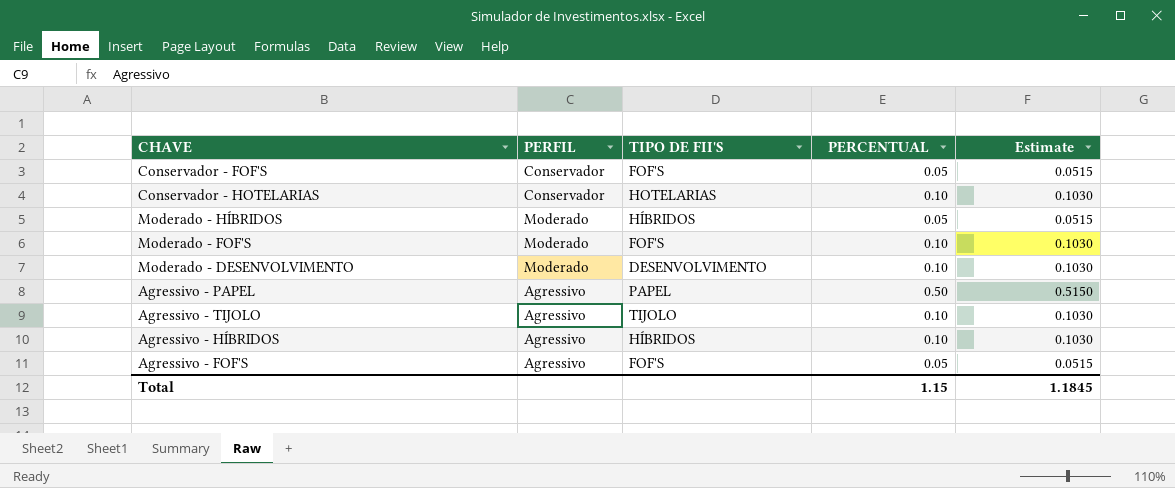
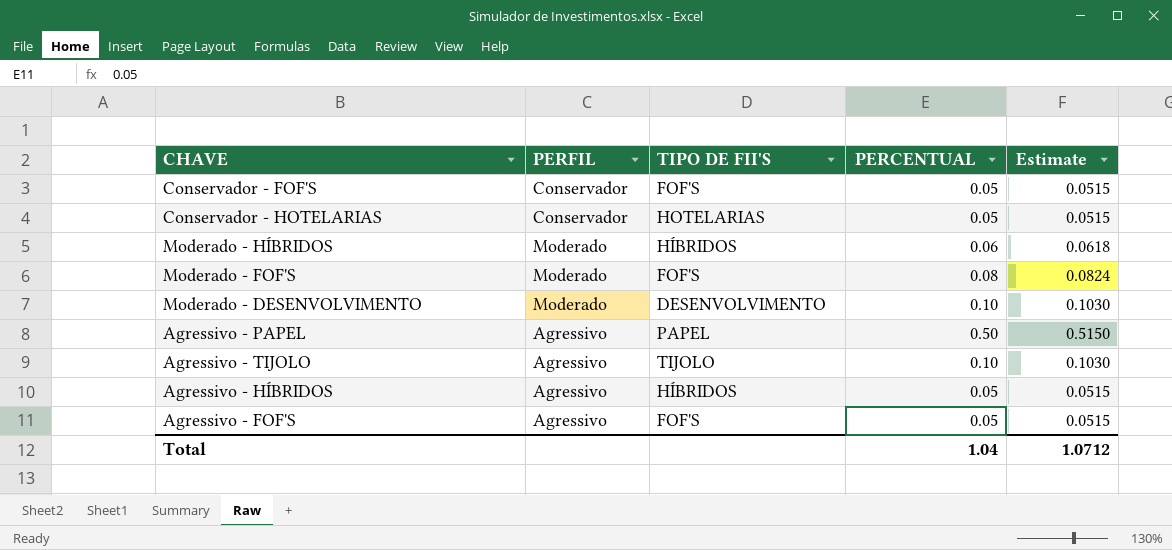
Conservador - HOTELARIAS | PERCENTUAL: 0.10 -> 0.05
Conservador - HOTELARIAS | Estimate: 0.1030 -> 0.0515
Moderado - HÍBRIDOS | PERCENTUAL: 0.05 -> 0.06
Moderado - HÍBRIDOS | Estimate: 0.0515 -> 0.0618
Moderado - FOF'S | PERCENTUAL: 0.10 -> 0.08
Moderado - FOF'S | Estimate: 0.1030 -> 0.0824
Agressivo - HÍBRIDOS | PERCENTUAL: 0.10 -> 0.05
Agressivo - HÍBRIDOS | Estimate: 0.1030 -> 0.0515
Total | PERCENTUAL: 1.15 -> 1.04
Total | Estimate: 1.1845 -> 1.0712

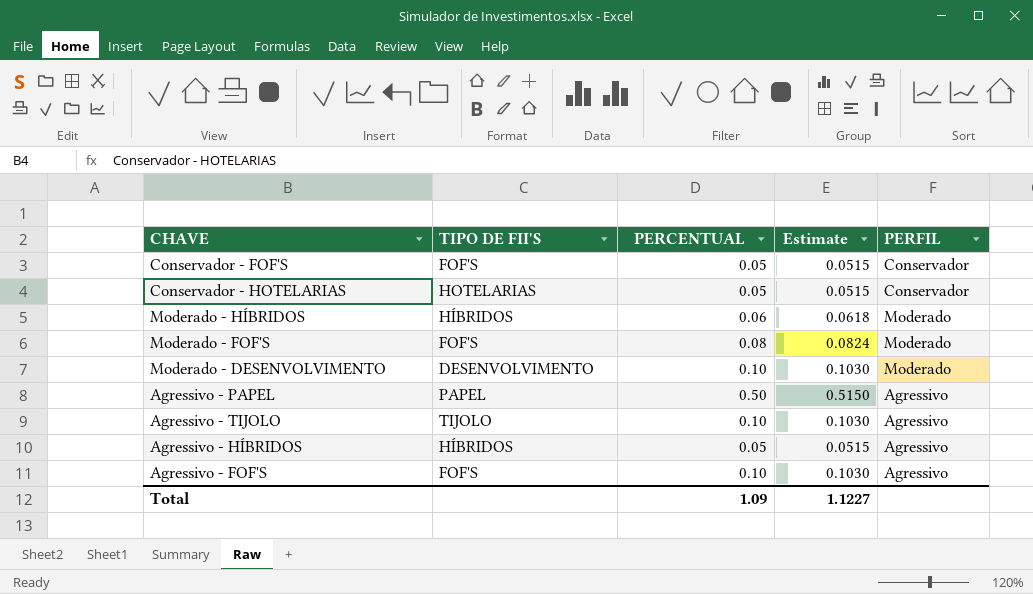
column PERFIL | position: 2 -> 5
Agressivo - FOF'S | PERCENTUAL: 0.05 -> 0.10
Agressivo - FOF'S | Estimate: 0.0515 -> 0.1030
Total | PERCENTUAL: 1.04 -> 1.09
Total | Estimate: 1.0712 -> 1.1227

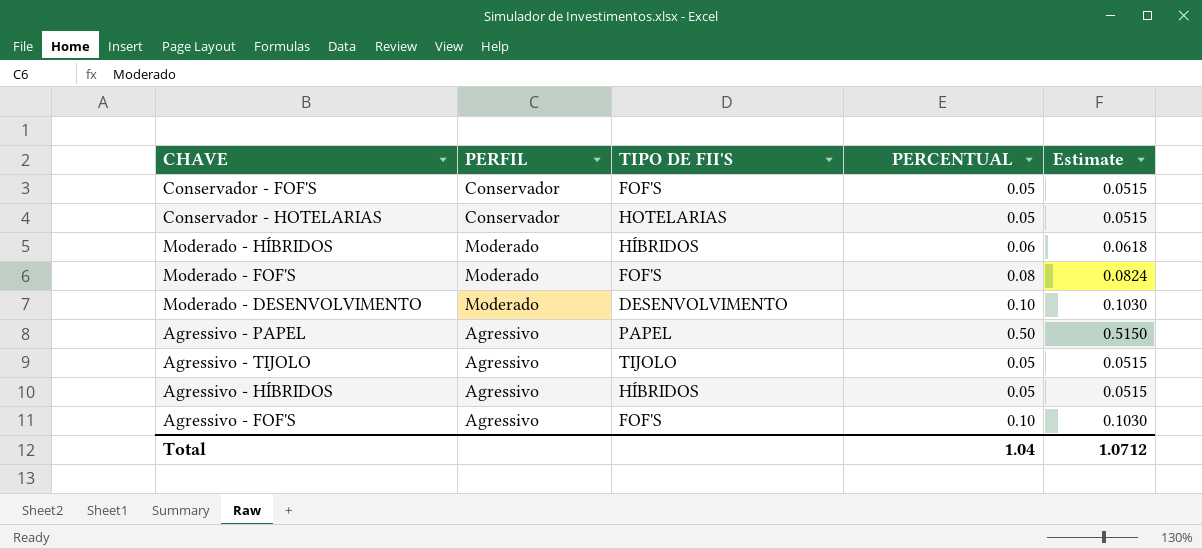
column PERFIL | position: 5 -> 2
Agressivo - TIJOLO | PERCENTUAL: 0.10 -> 0.05
Agressivo - TIJOLO | Estimate: 0.1030 -> 0.0515
Total | PERCENTUAL: 1.09 -> 1.04
Total | Estimate: 1.1227 -> 1.0712

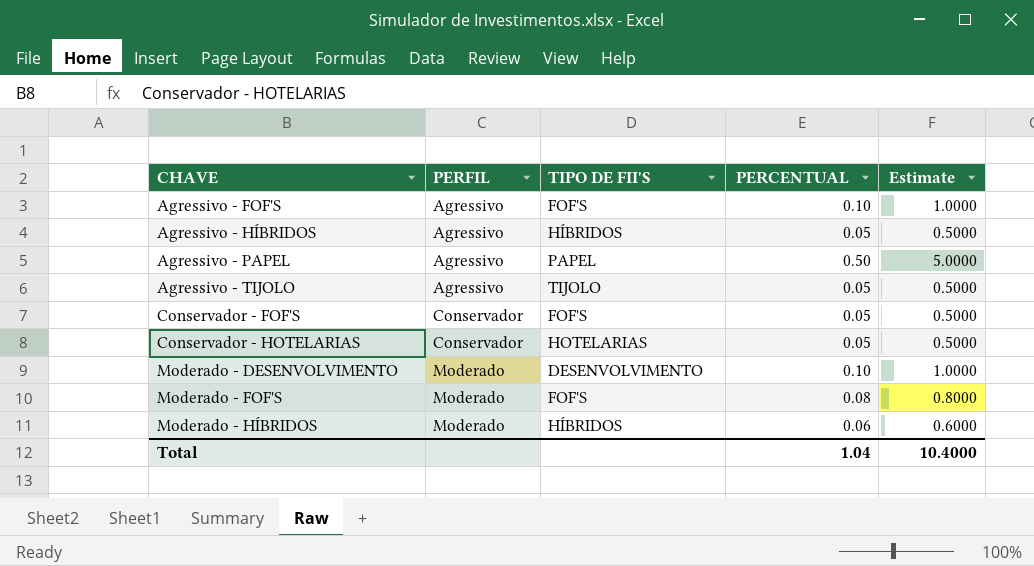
row order: none -> CHAVE ascending
column Estimate | formula: [PERCENTUAL] * 1.03 -> [PERCENTUAL] * 10
Total | Estimate: 1.0712 -> 10.4000

